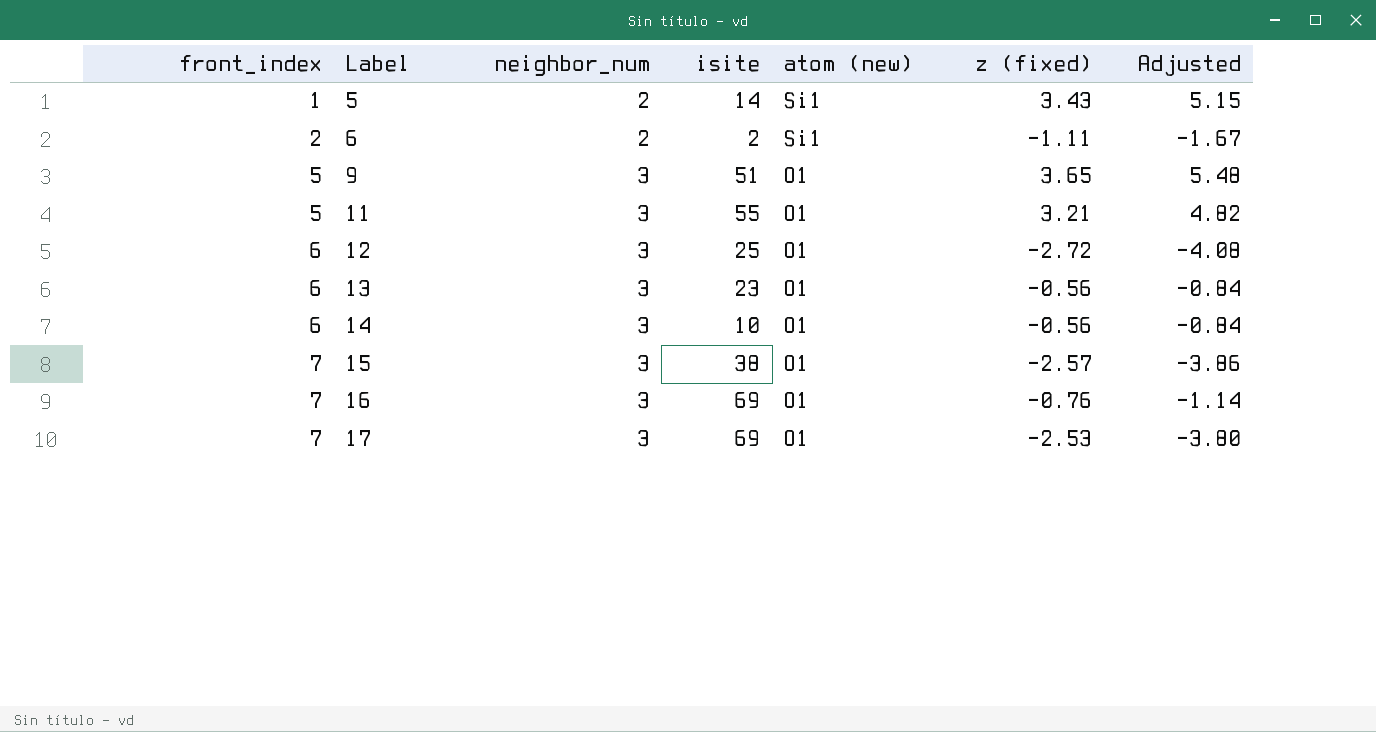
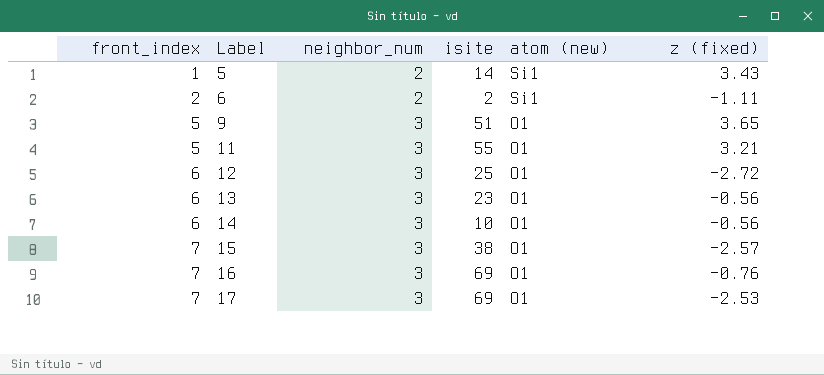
column Adjusted | formula: [z (fixed)] * 1.5 -> none

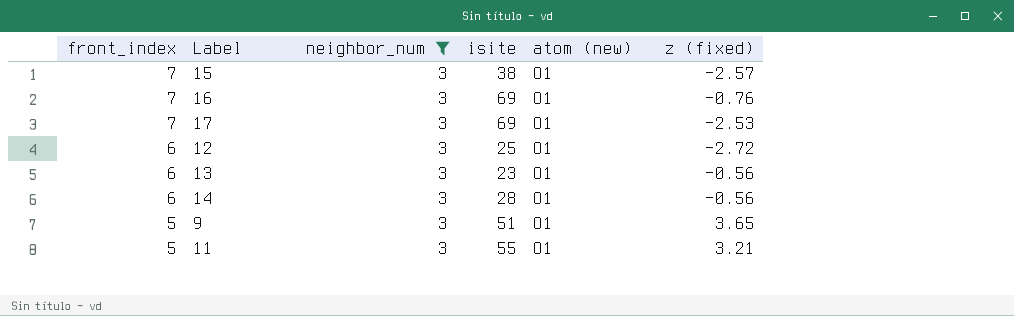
filter: none -> neighbor_num = 3
row order: front_index ascending -> front_index descending
14 | isite: 10 -> 28

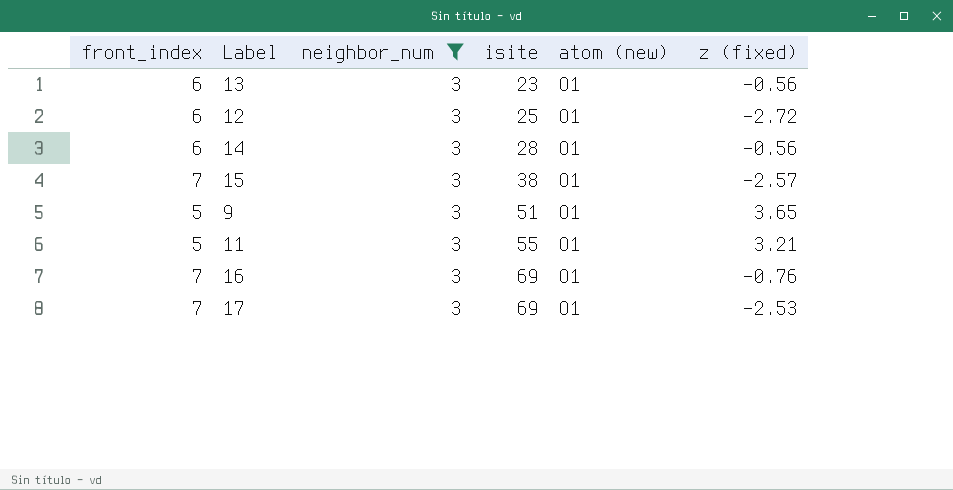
row order: front_index descending -> isite ascending

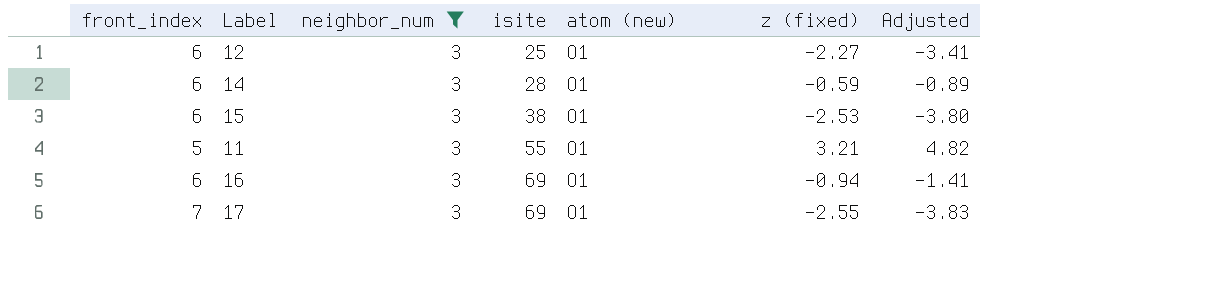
column Adjusted | formula: none -> [z (fixed)] * 1.5
row 13: 6 | 3 | 23 | O1 | -0.56 -> none
row 9: 5 | 3 | 51 | O1 | 3.65 -> none
12 | z (fixed): -2.72 -> -2.27
14 | z (fixed): -0.56 -> -0.59
15 | front_index: 7 -> 6
15 | z (fixed): -2.57 -> -2.53
16 | front_index: 7 -> 6
16 | z (fixed): -0.76 -> -0.94
17 | z (fixed): -2.53 -> -2.55

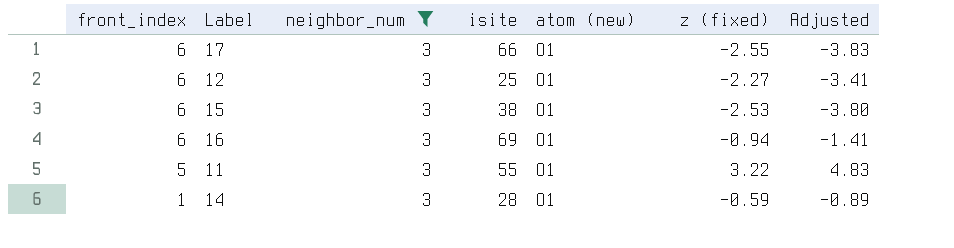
row order: isite ascending -> front_index descending
17 | front_index: 7 -> 6
17 | isite: 69 -> 66
11 | z (fixed): 3.21 -> 3.22
11 | Adjusted: 4.82 -> 4.83
14 | front_index: 6 -> 1

